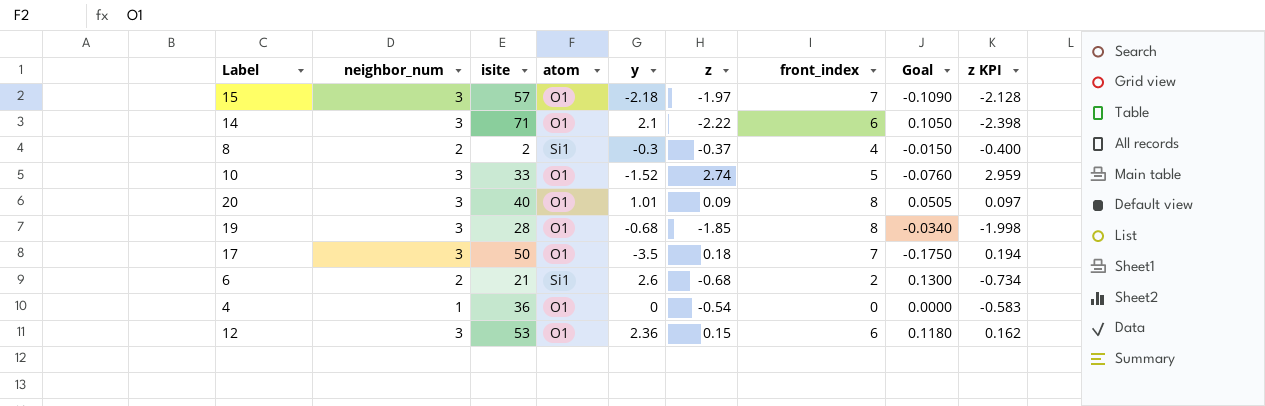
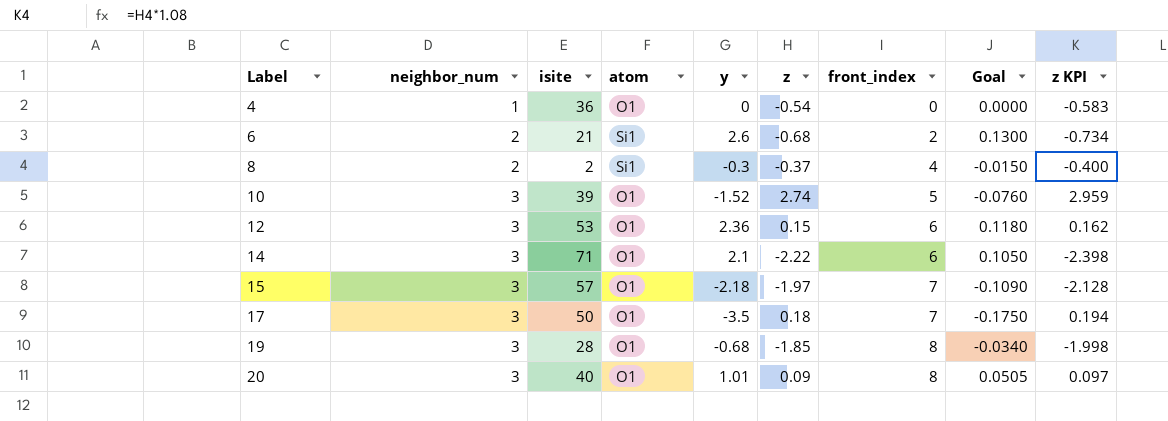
row order: none -> Label ascending
10 | isite: 33 -> 39

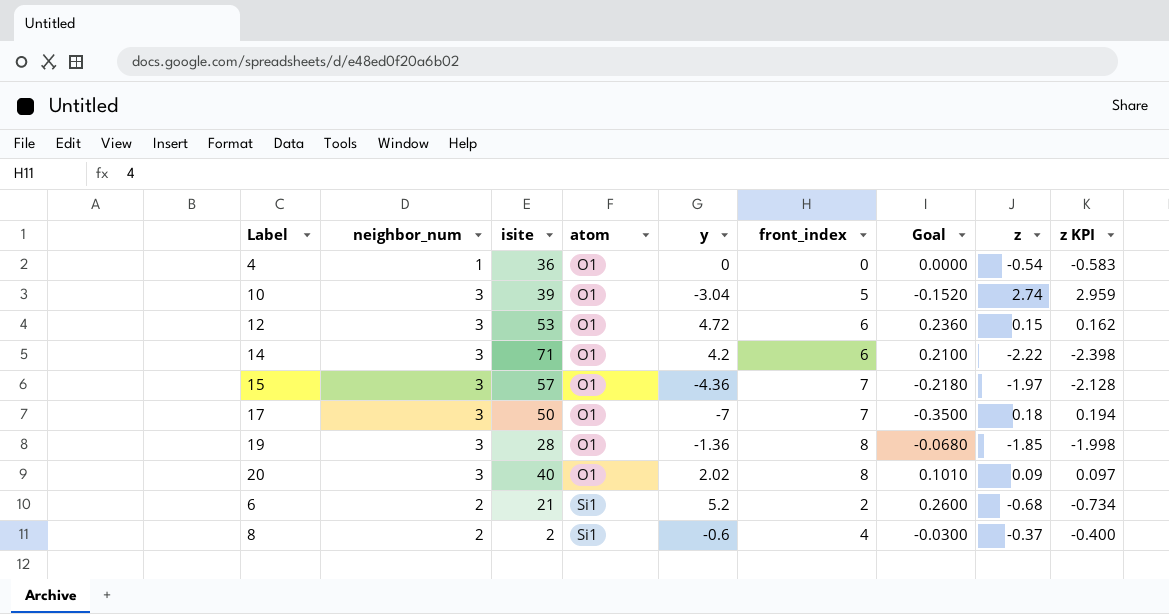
row order: Label ascending -> atom ascending
column z | position: 6 -> 8
10 | y: -1.52 -> -3.04
10 | Goal: -0.0760 -> -0.1520
12 | y: 2.36 -> 4.72
12 | Goal: 0.1180 -> 0.2360
14 | y: 2.1 -> 4.2
14 | Goal: 0.1050 -> 0.2100
15 | y: -2.18 -> -4.36
15 | Goal: -0.1090 -> -0.2180
17 | y: -3.5 -> -7
17 | Goal: -0.1750 -> -0.3500
19 | y: -0.68 -> -1.36
19 | Goal: -0.0340 -> -0.0680
20 | y: 1.01 -> 2.02
20 | Goal: 0.0505 -> 0.1010
6 | y: 2.6 -> 5.2
6 | Goal: 0.1300 -> 0.2600
8 | y: -0.3 -> -0.6
8 | Goal: -0.0150 -> -0.0300

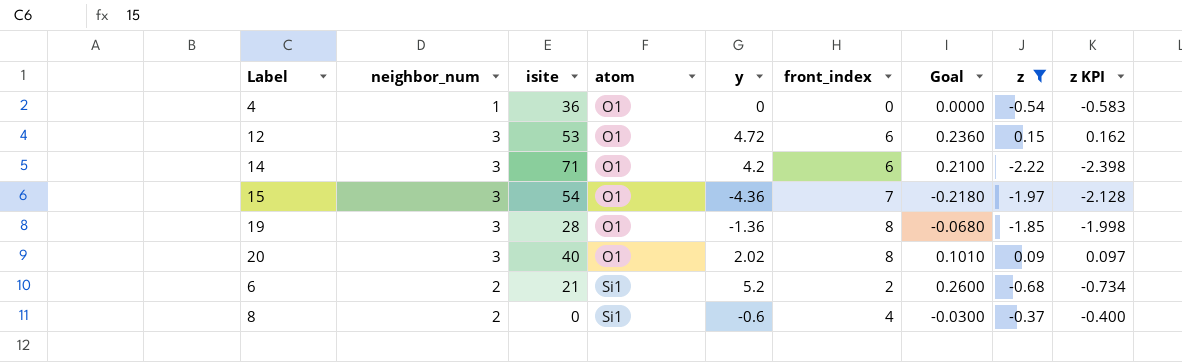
filter: none -> z <= 0.15
15 | isite: 57 -> 54
8 | isite: 2 -> 0

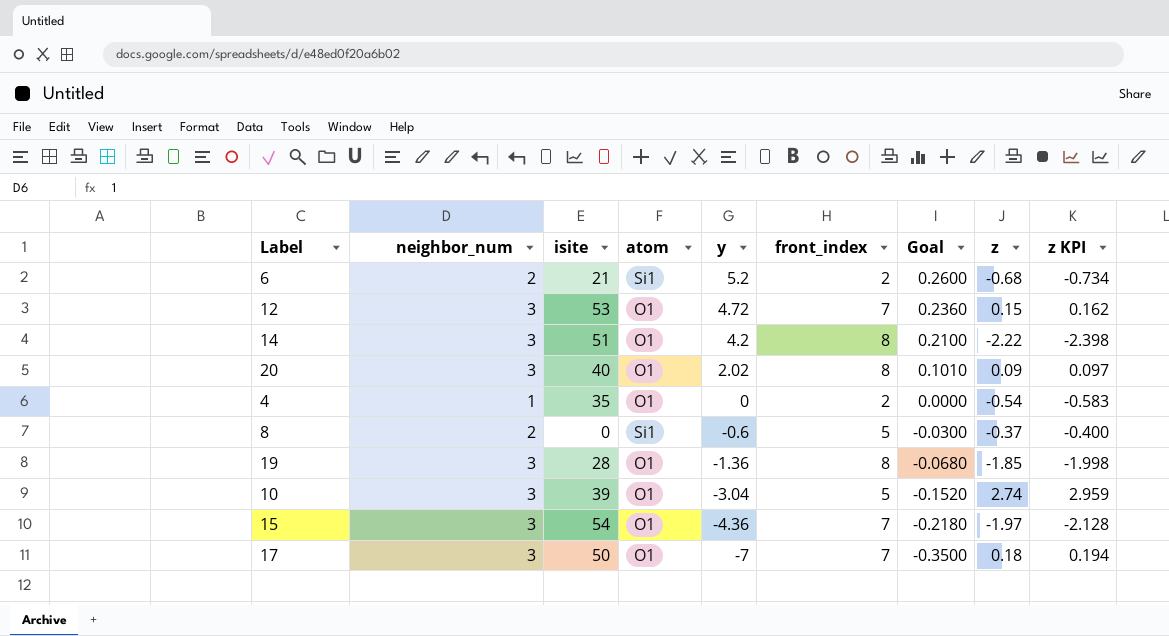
filter: z <= 0.15 -> none
row order: atom ascending -> y descending
12 | front_index: 6 -> 7
14 | isite: 71 -> 51
14 | front_index: 6 -> 8
4 | isite: 36 -> 35
4 | front_index: 0 -> 2
8 | front_index: 4 -> 5

